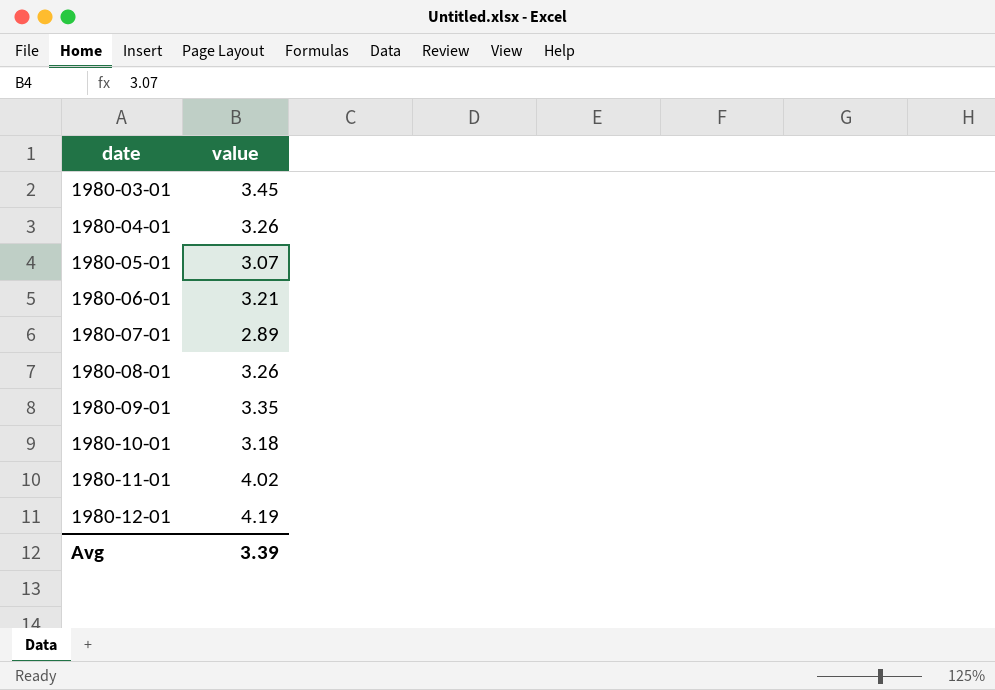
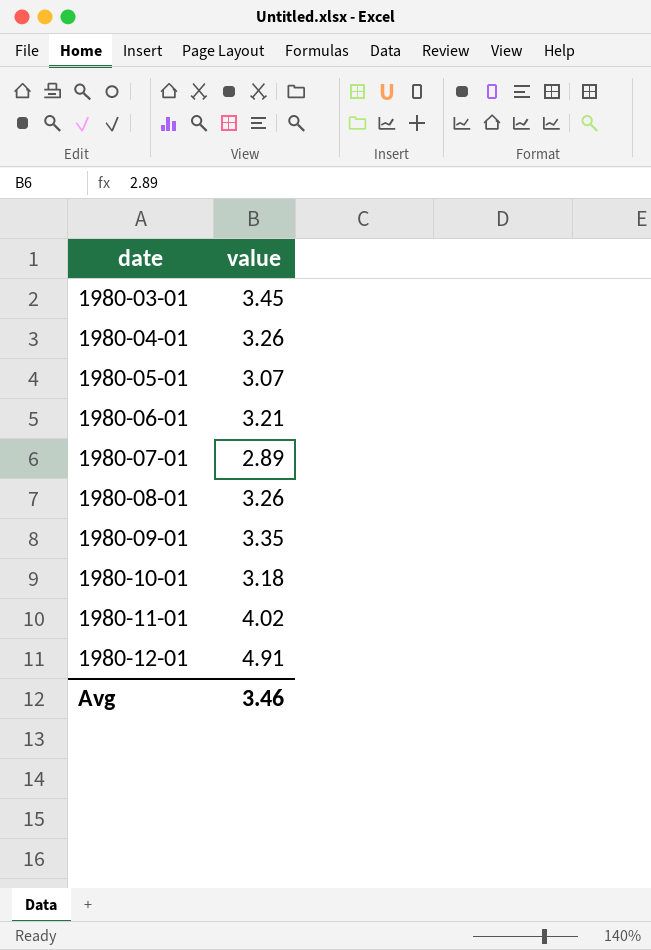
1980-12-01 | value: 4.19 -> 4.91
Avg | value: 3.39 -> 3.46

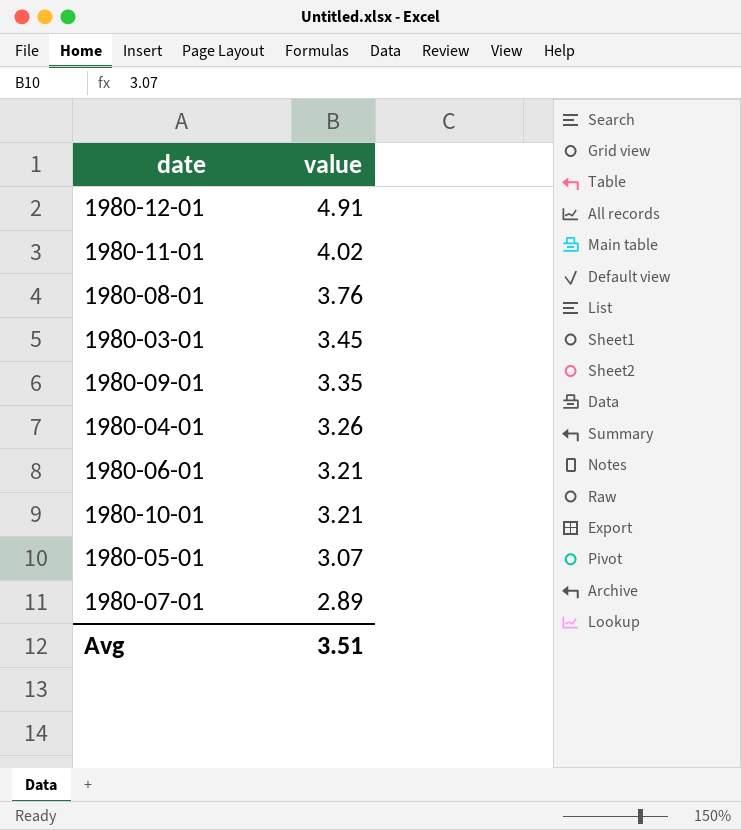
row order: date ascending -> value descending
1980-08-01 | value: 3.26 -> 3.76
1980-10-01 | value: 3.18 -> 3.21
Avg | value: 3.46 -> 3.51

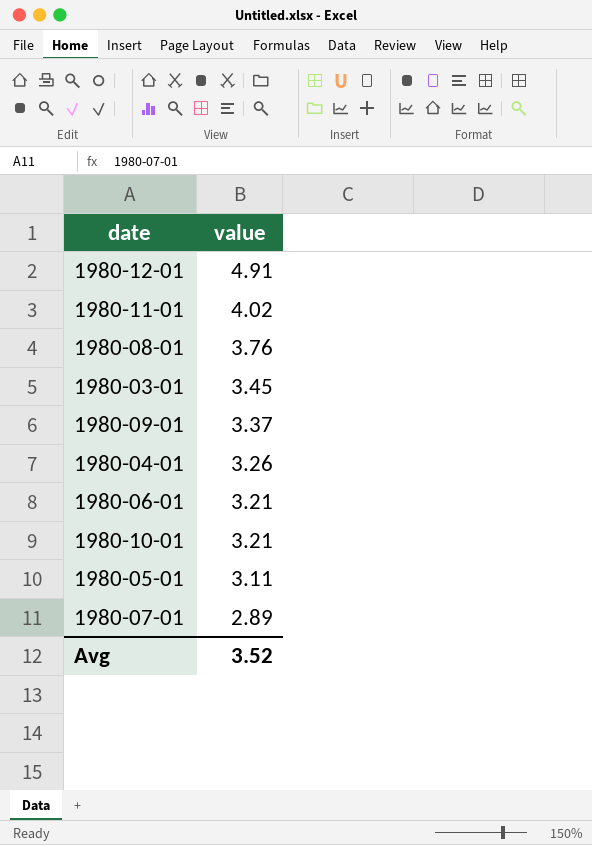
1980-09-01 | value: 3.35 -> 3.37
1980-05-01 | value: 3.07 -> 3.11
Avg | value: 3.51 -> 3.52

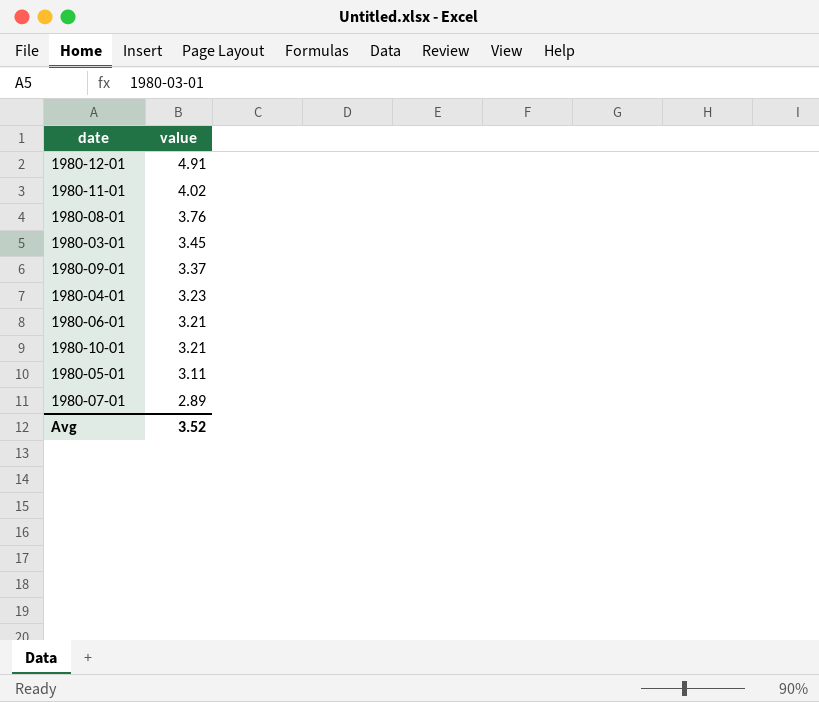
1980-04-01 | value: 3.26 -> 3.23

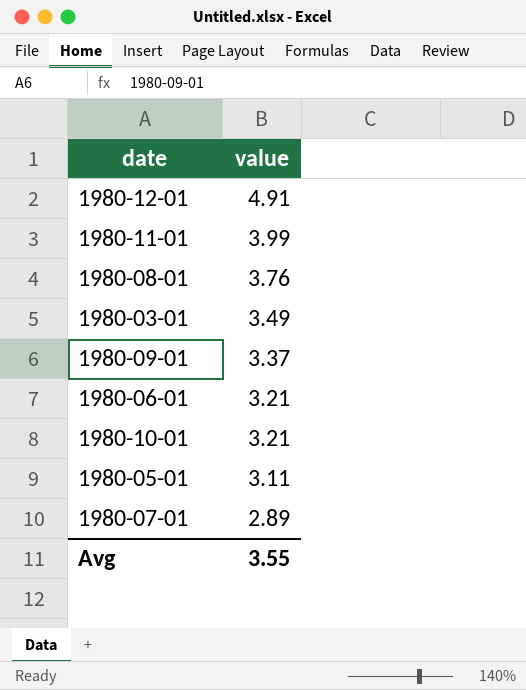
row 1980-04-01: 3.23 -> none
1980-11-01 | value: 4.02 -> 3.99
1980-03-01 | value: 3.45 -> 3.49
Avg | value: 3.52 -> 3.55

